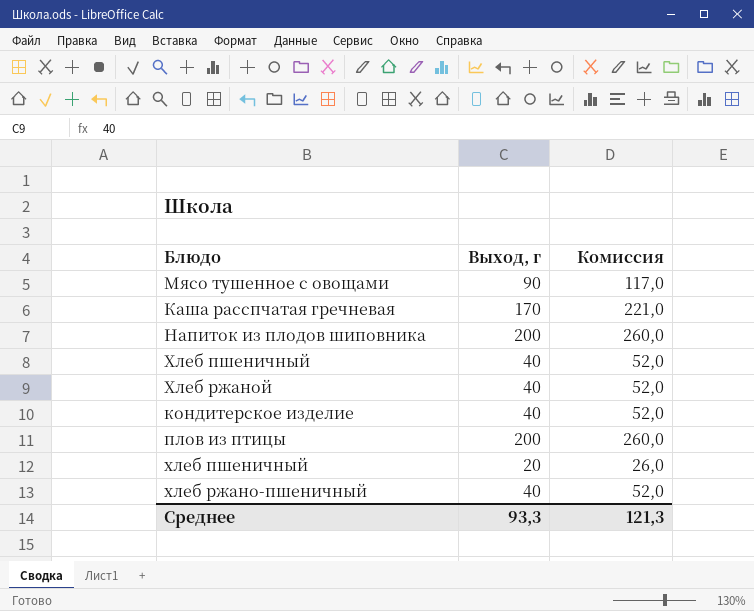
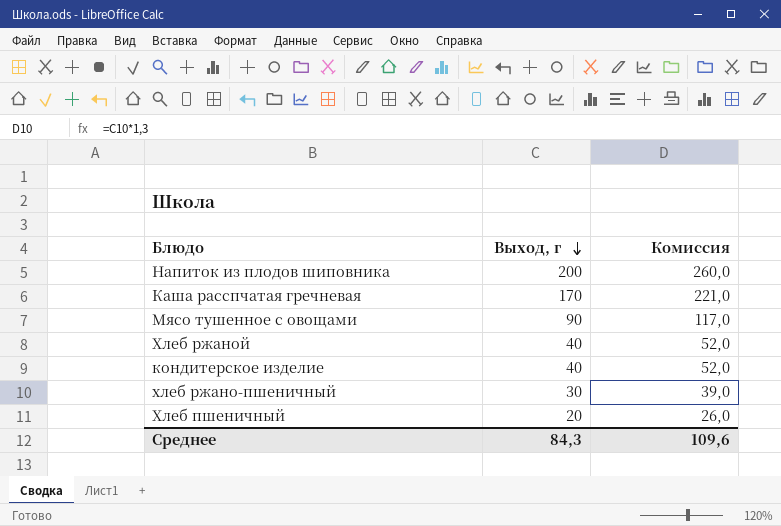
row order: none -> Выход, г descending
row плов из птицы: 200 | 260,0 -> none
row хлеб пшеничный: 20 | 26,0 -> none
хлеб ржано-пшеничный | Выход, г: 40 -> 30
хлеб ржано-пшеничный | Комиссия: 52,0 -> 39,0
Хлеб пшеничный | Выход, г: 40 -> 20
Хлеб пшеничный | Комиссия: 52,0 -> 26,0
Среднее | Выход, г: 93,3 -> 84,3
Среднее | Комиссия: 121,3 -> 109,6

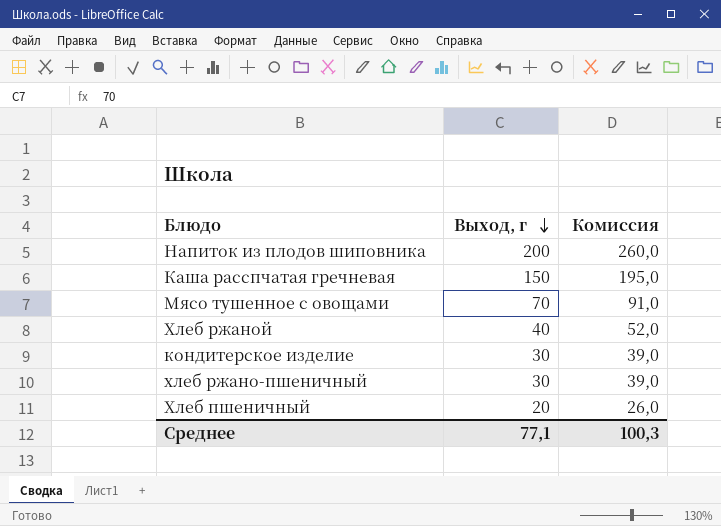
Каша расспчатая гречневая | Выход, г: 170 -> 150
Каша расспчатая гречневая | Комиссия: 221,0 -> 195,0
Мясо тушенное с овощами | Выход, г: 90 -> 70
Мясо тушенное с овощами | Комиссия: 117,0 -> 91,0
кондитерское изделие | Выход, г: 40 -> 30
кондитерское изделие | Комиссия: 52,0 -> 39,0
Среднее | Выход, г: 84,3 -> 77,1
Среднее | Комиссия: 109,6 -> 100,3

